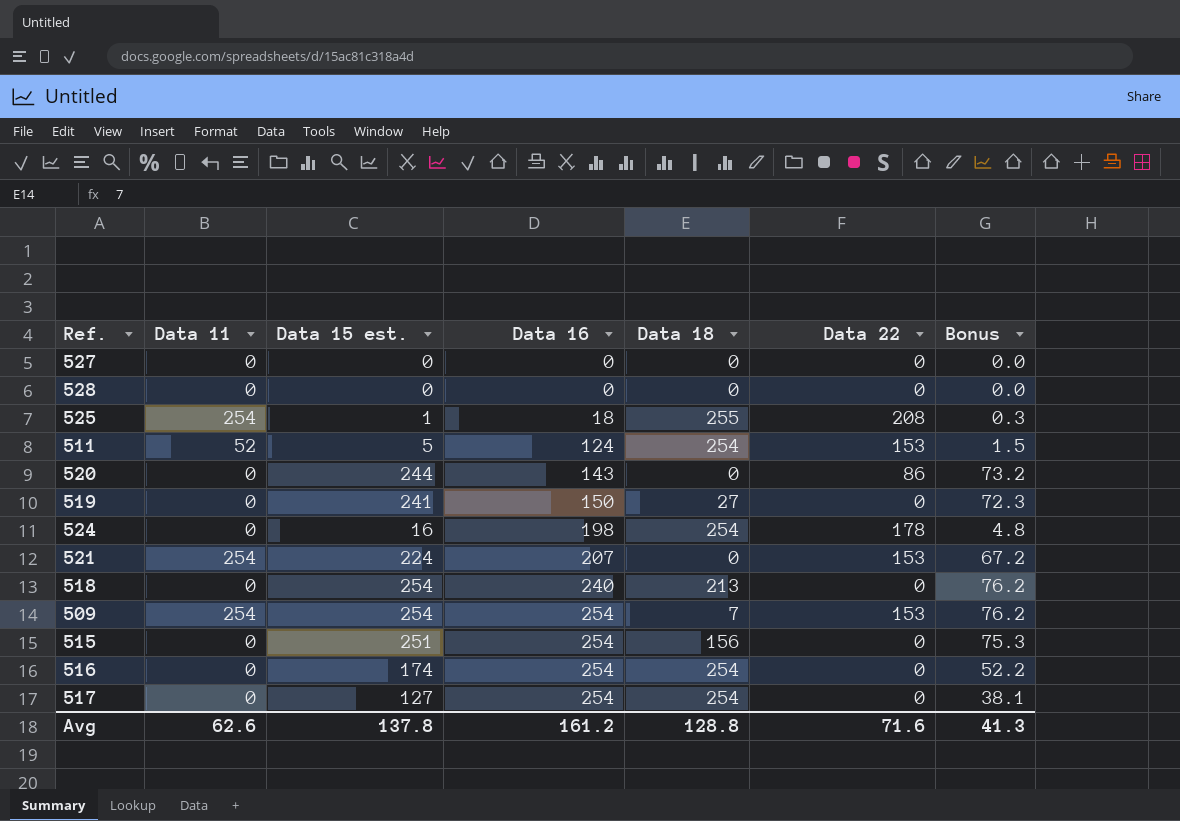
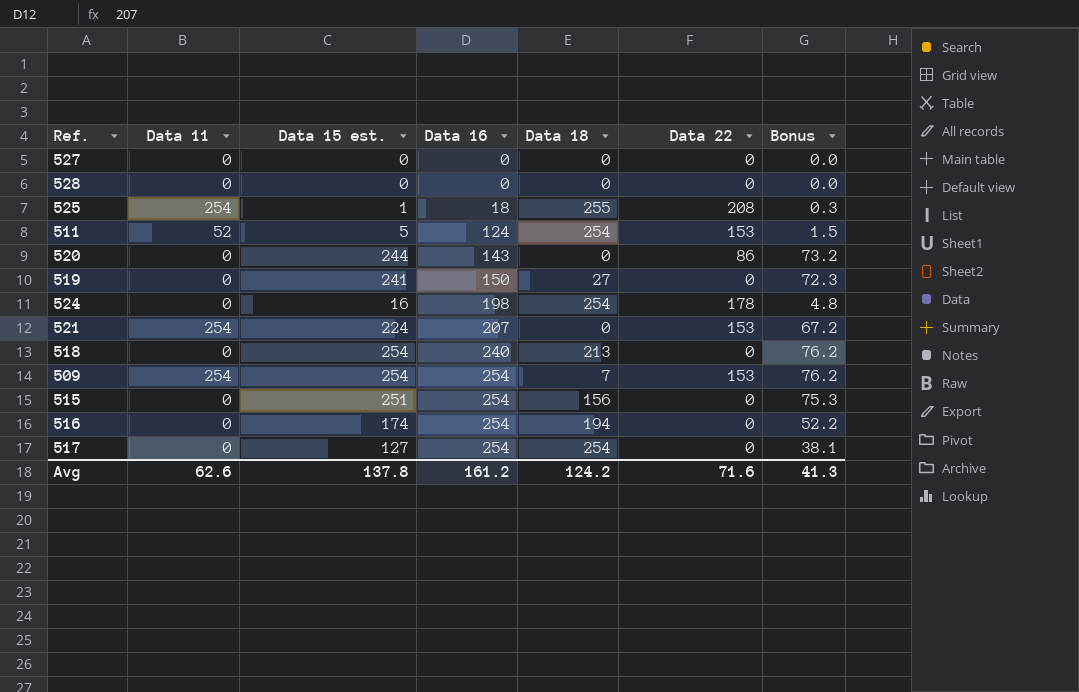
516 | Data 18: 254 -> 194
Avg | Data 18: 128.8 -> 124.2

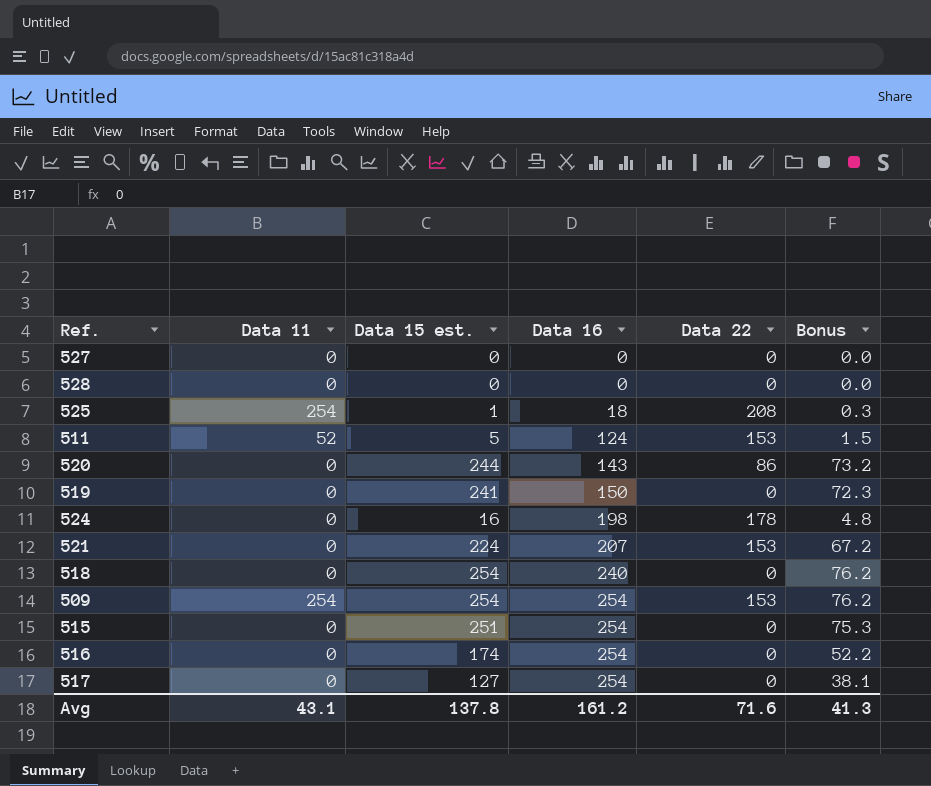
column Data 18 | position: 5 -> none
521 | Data 11: 254 -> 0
Avg | Data 11: 62.6 -> 43.1

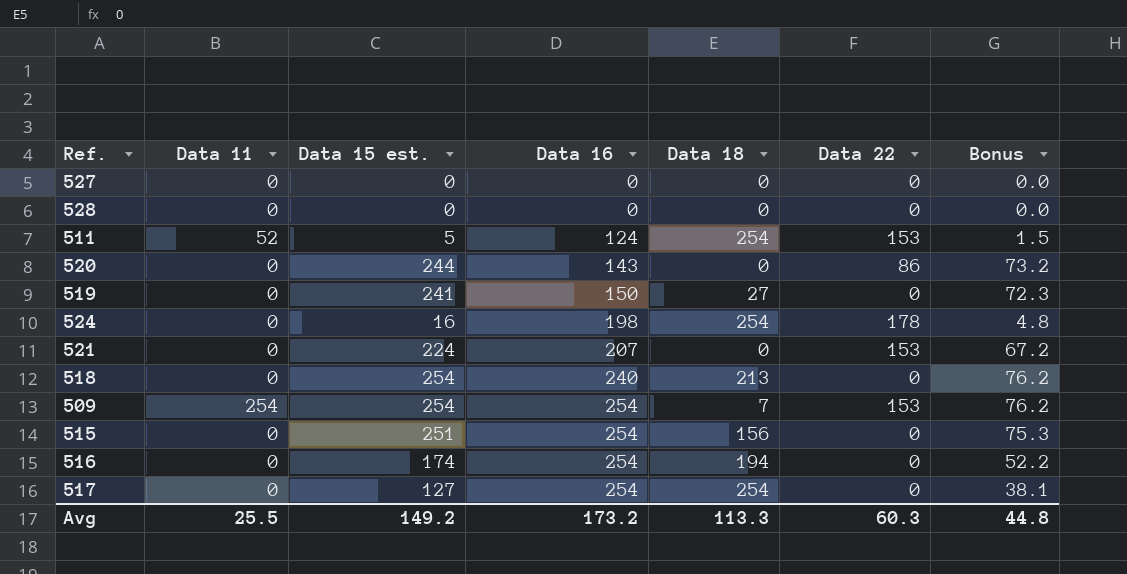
column Data 18 | position: none -> 5
row 525: 254 | 1 | 18 | 208 | 0.3 -> none
Avg | Data 11: 43.1 -> 25.5
Avg | Data 15 est.: 137.8 -> 149.2
Avg | Data 16: 161.2 -> 173.2
Avg | Data 22: 71.6 -> 60.3
Avg | Bonus: 41.3 -> 44.8

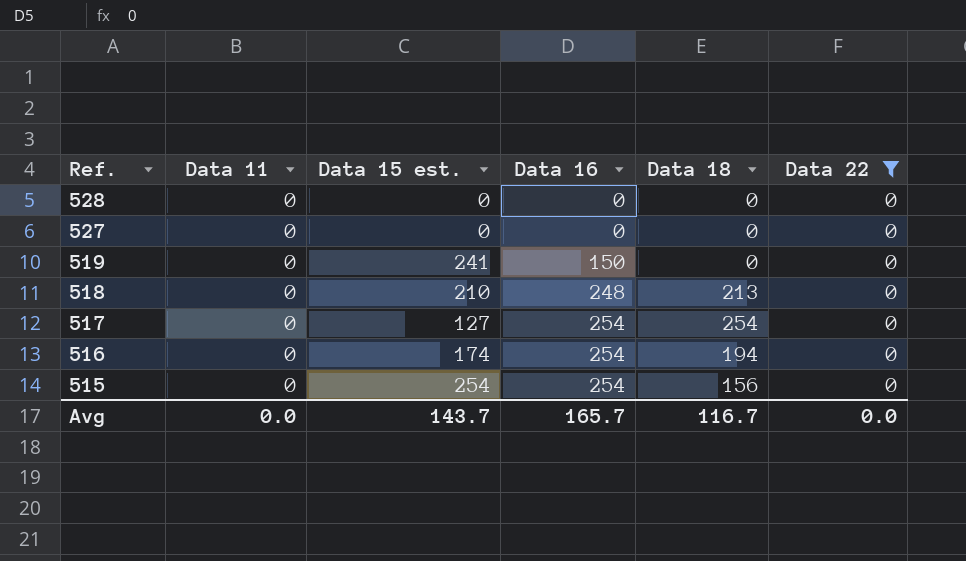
filter: none -> Data 22 = 0
row order: Data 16 ascending -> Ref. descending
column Bonus | formula: [Data 15 est.] * 0.3 -> none
519 | Data 18: 27 -> 0
518 | Data 15 est.: 254 -> 210
518 | Data 16: 240 -> 248
515 | Data 15 est.: 251 -> 254
Avg | Data 11: 25.5 -> 0.0
Avg | Data 15 est.: 149.2 -> 143.7
Avg | Data 16: 173.2 -> 165.7
Avg | Data 18: 113.3 -> 116.7
Avg | Data 22: 60.3 -> 0.0

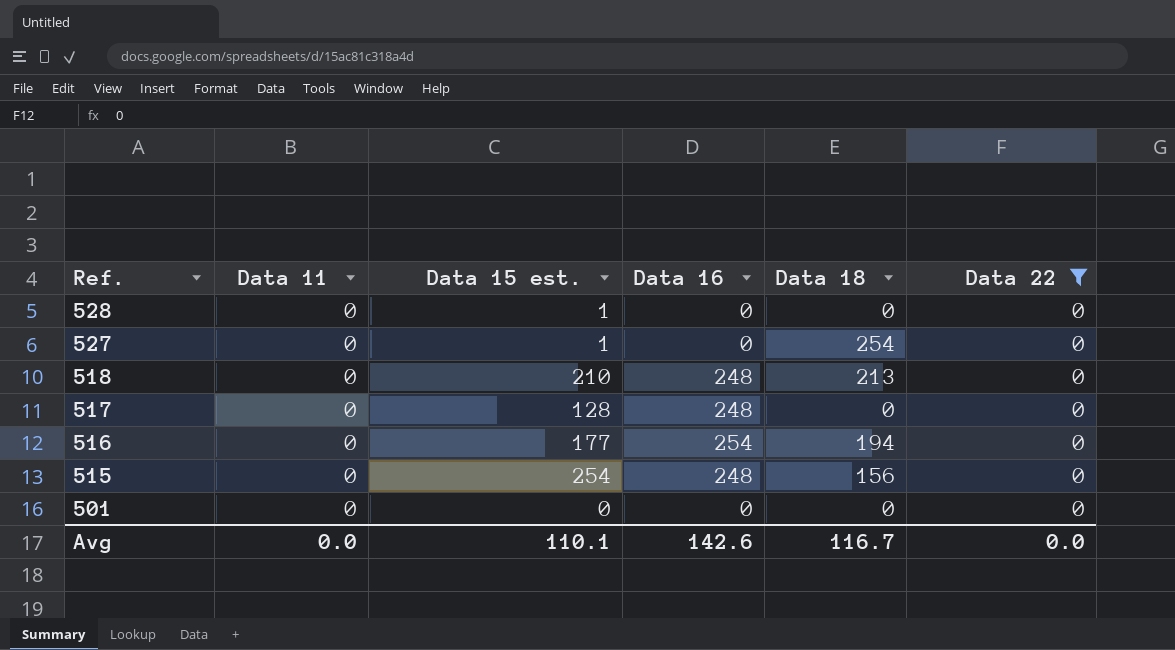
row 519: 0 | 241 | 150 | 0 | 0 -> none
528 | Data 15 est.: 0 -> 1
527 | Data 15 est.: 0 -> 1
527 | Data 18: 0 -> 254
517 | Data 15 est.: 127 -> 128
517 | Data 16: 254 -> 248
517 | Data 18: 254 -> 0
516 | Data 15 est.: 174 -> 177
515 | Data 16: 254 -> 248
row 501: none -> 0 | 0 | 0 | 0 | 0
Avg | Data 15 est.: 143.7 -> 110.1
Avg | Data 16: 165.7 -> 142.6

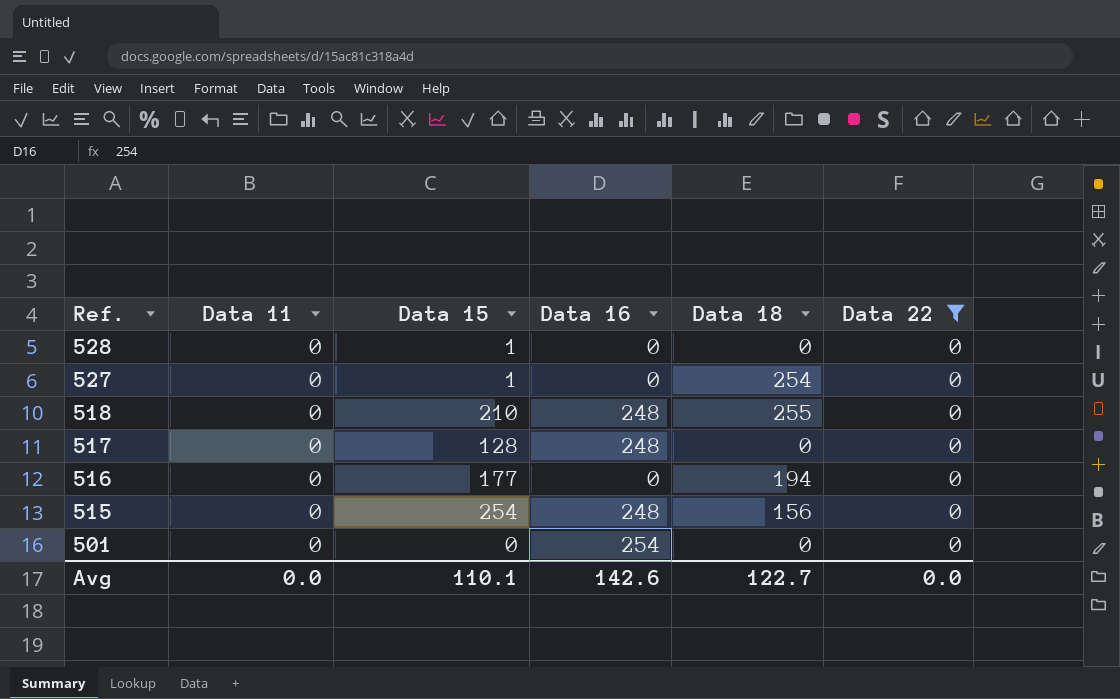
column name: Data 15 est. -> Data 15
518 | Data 18: 213 -> 255
516 | Data 16: 254 -> 0
501 | Data 16: 0 -> 254
Avg | Data 18: 116.7 -> 122.7

